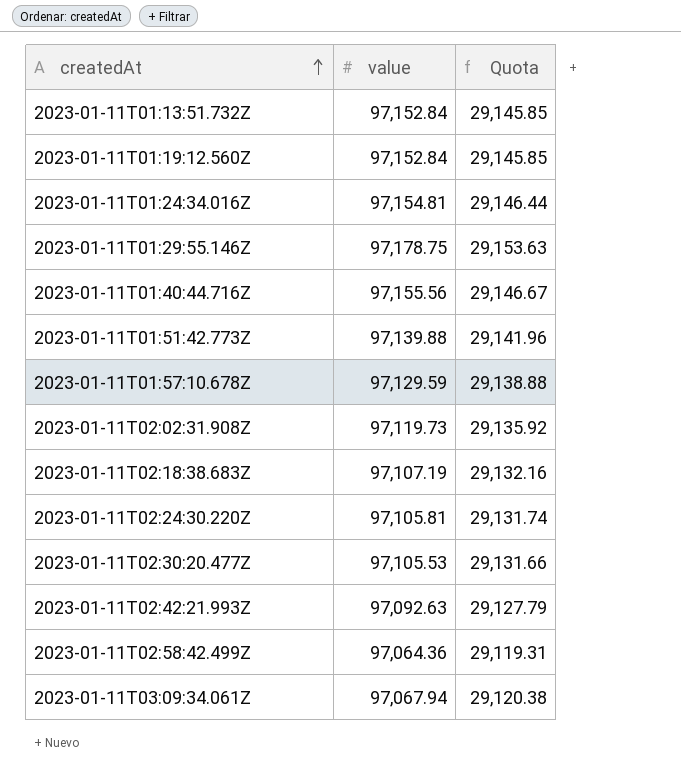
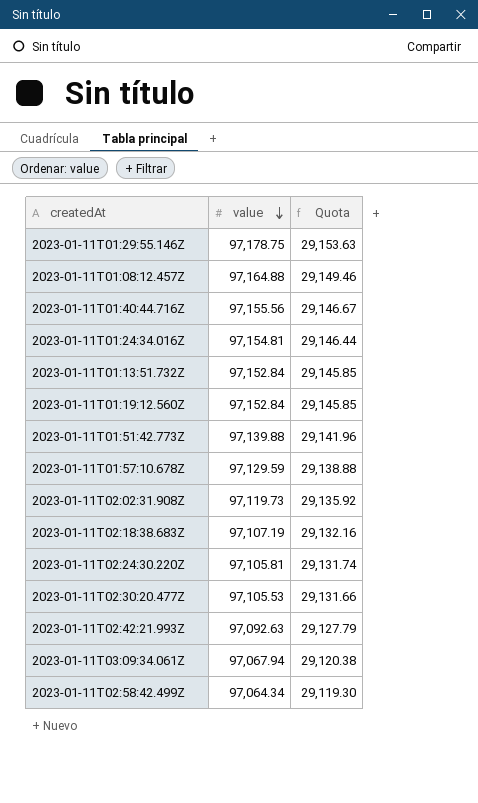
row order: createdAt ascending -> value descending
row 2023-01-11T01:08:12.457Z: none -> 97,164.88 | 29,149.46
2023-01-11T02:58:42.499Z | value: 97,064.36 -> 97,064.34
2023-01-11T02:58:42.499Z | Quota: 29,119.31 -> 29,119.30

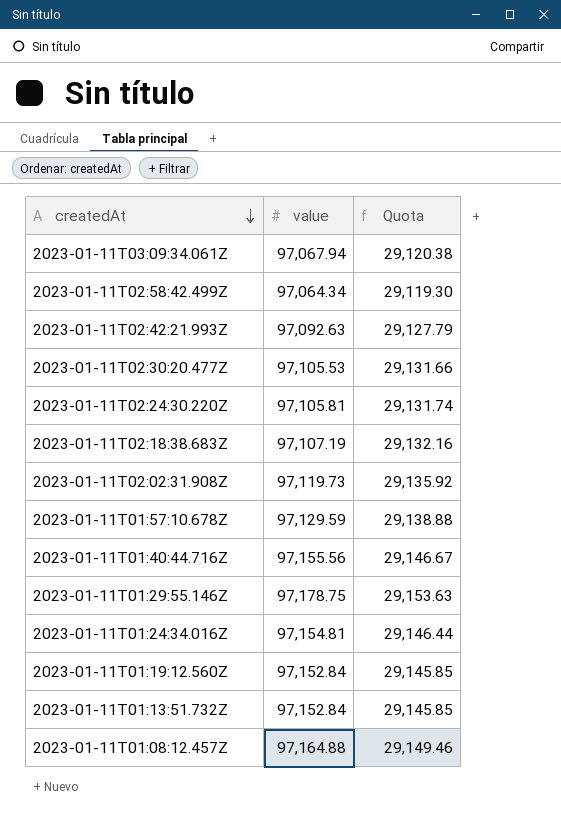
row order: value descending -> createdAt descending
row 2023-01-11T01:51:42.773Z: 97,139.88 | 29,141.96 -> none

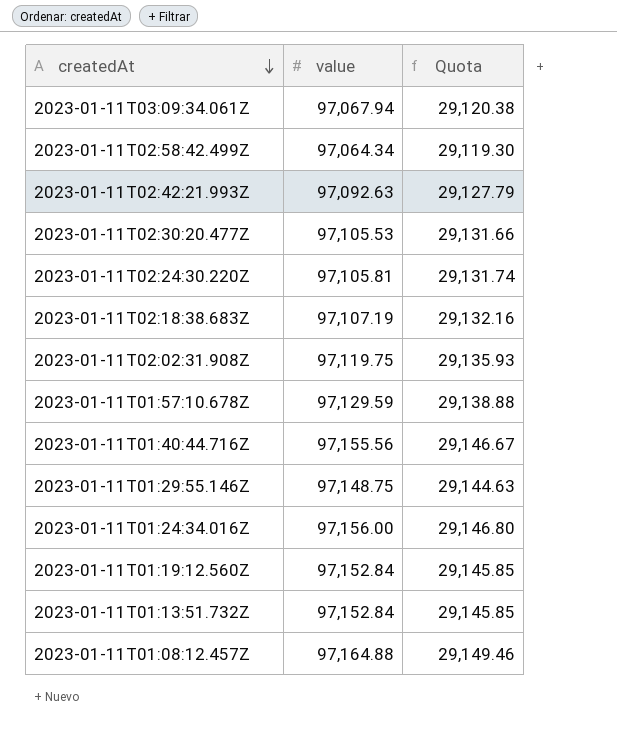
2023-01-11T02:02:31.908Z | value: 97,119.73 -> 97,119.75
2023-01-11T02:02:31.908Z | Quota: 29,135.92 -> 29,135.93
2023-01-11T01:29:55.146Z | value: 97,178.75 -> 97,148.75
2023-01-11T01:29:55.146Z | Quota: 29,153.63 -> 29,144.63
2023-01-11T01:24:34.016Z | value: 97,154.81 -> 97,156.00
2023-01-11T01:24:34.016Z | Quota: 29,146.44 -> 29,146.80

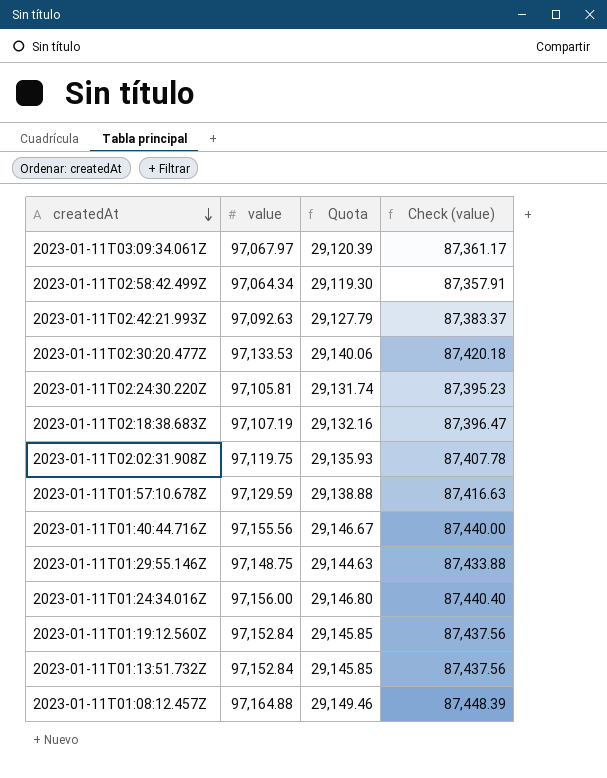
column Check (value) | formula: none -> [value] * 0.9
2023-01-11T03:09:34.061Z | value: 97,067.94 -> 97,067.97
2023-01-11T03:09:34.061Z | Quota: 29,120.38 -> 29,120.39
2023-01-11T02:30:20.477Z | value: 97,105.53 -> 97,133.53
2023-01-11T02:30:20.477Z | Quota: 29,131.66 -> 29,140.06

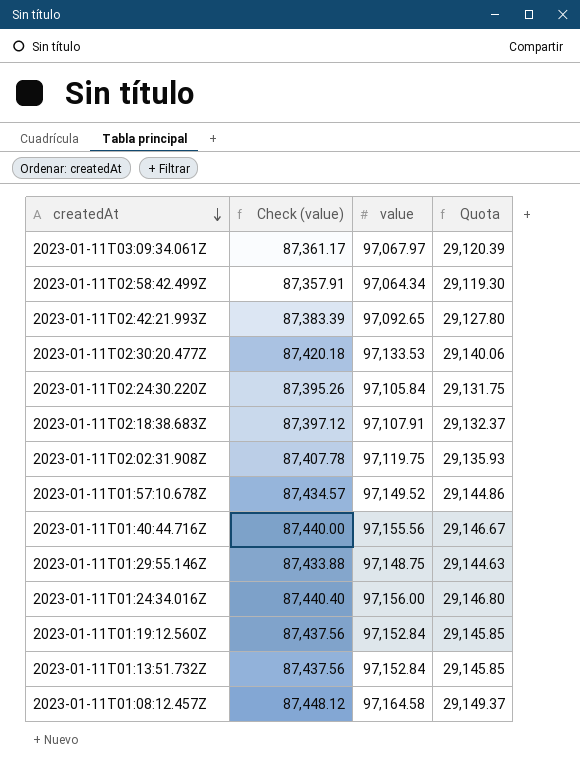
column Check (value) | position: 4 -> 2
2023-01-11T02:42:21.993Z | Check (value): 87,383.37 -> 87,383.39
2023-01-11T02:42:21.993Z | value: 97,092.63 -> 97,092.65
2023-01-11T02:42:21.993Z | Quota: 29,127.79 -> 29,127.80
2023-01-11T02:24:30.220Z | Check (value): 87,395.23 -> 87,395.26
2023-01-11T02:24:30.220Z | value: 97,105.81 -> 97,105.84
2023-01-11T02:24:30.220Z | Quota: 29,131.74 -> 29,131.75
2023-01-11T02:18:38.683Z | Check (value): 87,396.47 -> 87,397.12
2023-01-11T02:18:38.683Z | value: 97,107.19 -> 97,107.91
2023-01-11T02:18:38.683Z | Quota: 29,132.16 -> 29,132.37
2023-01-11T01:57:10.678Z | Check (value): 87,416.63 -> 87,434.57
2023-01-11T01:57:10.678Z | value: 97,129.59 -> 97,149.52
2023-01-11T01:57:10.678Z | Quota: 29,138.88 -> 29,144.86
2023-01-11T01:08:12.457Z | Check (value): 87,448.39 -> 87,448.12
2023-01-11T01:08:12.457Z | value: 97,164.88 -> 97,164.58
2023-01-11T01:08:12.457Z | Quota: 29,149.46 -> 29,149.37

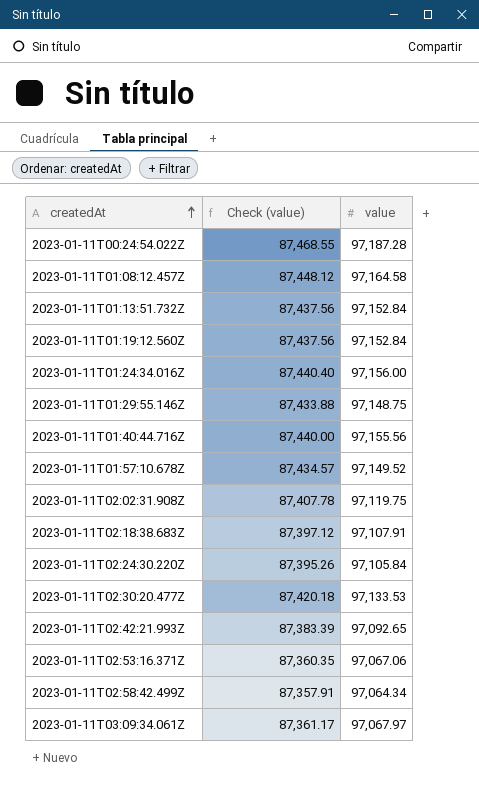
row order: createdAt descending -> createdAt ascending
column Quota | formula: [value] * 0.3 -> none
row 2023-01-11T00:24:54.022Z: none -> 87,468.55 | 97,187.28
row 2023-01-11T02:53:16.371Z: none -> 87,360.35 | 97,067.06

